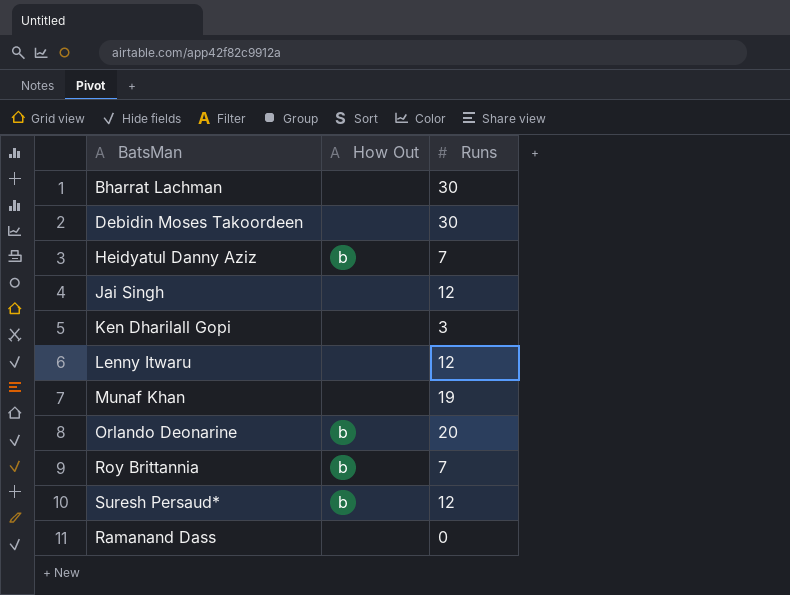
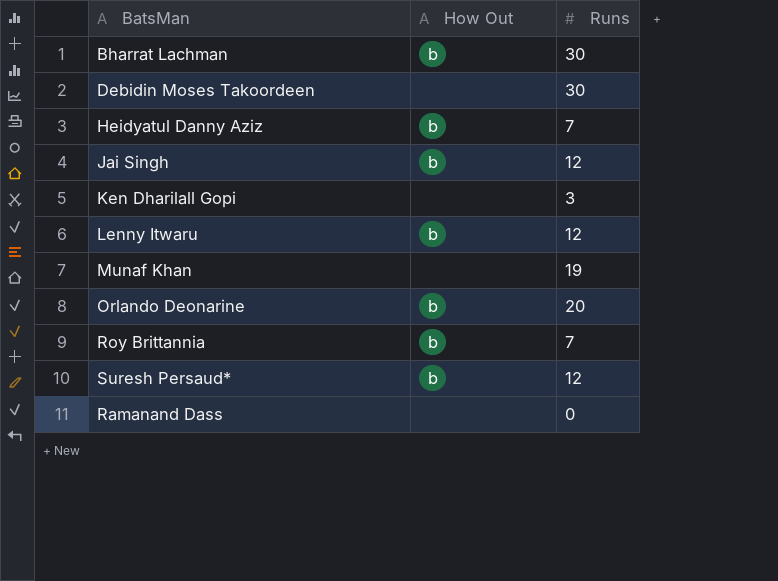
Bharrat Lachman | How Out: none -> b
Jai Singh | How Out: none -> b
Lenny Itwaru | How Out: none -> b

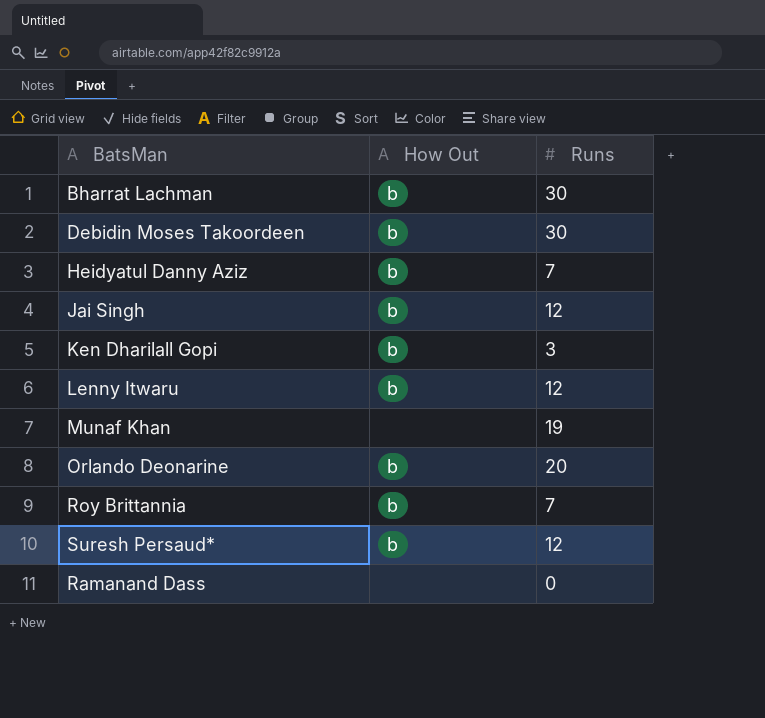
Debidin Moses Takoordeen | How Out: none -> b
Ken Dharilall Gopi | How Out: none -> b

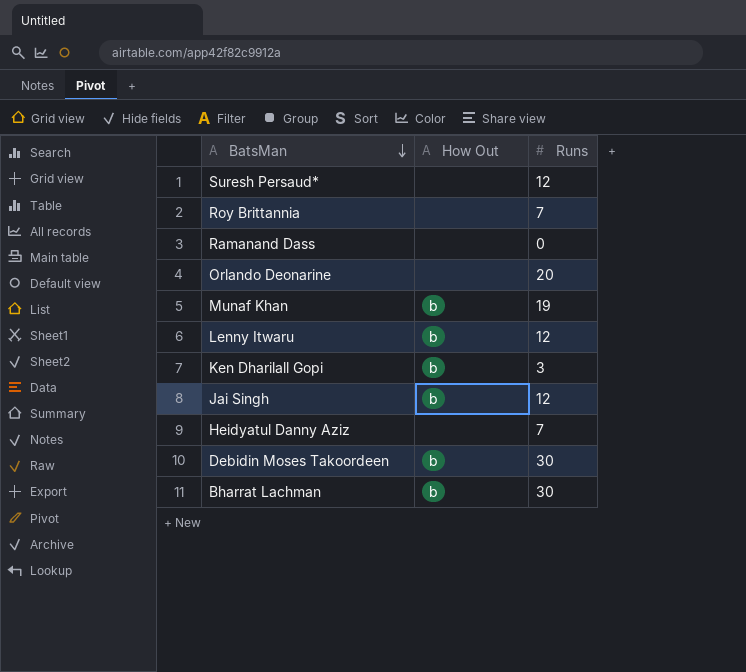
row order: none -> BatsMan descending
Suresh Persaud* | How Out: b -> none
Roy Brittannia | How Out: b -> none
Orlando Deonarine | How Out: b -> none
Munaf Khan | How Out: none -> b
Heidyatul Danny Aziz | How Out: b -> none

